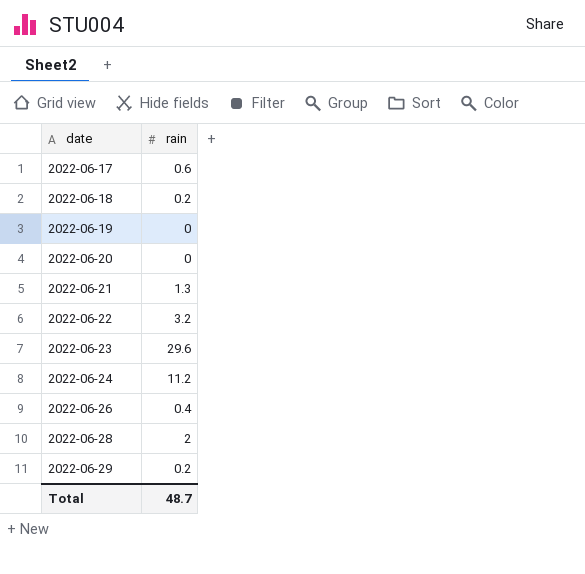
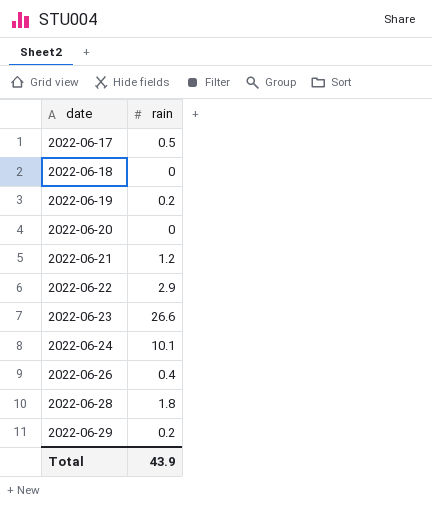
2022-06-17 | rain: 0.6 -> 0.5
2022-06-18 | rain: 0.2 -> 0
2022-06-19 | rain: 0 -> 0.2
2022-06-21 | rain: 1.3 -> 1.2
2022-06-22 | rain: 3.2 -> 2.9
2022-06-23 | rain: 29.6 -> 26.6
2022-06-24 | rain: 11.2 -> 10.1
2022-06-28 | rain: 2 -> 1.8
Total | rain: 48.7 -> 43.9

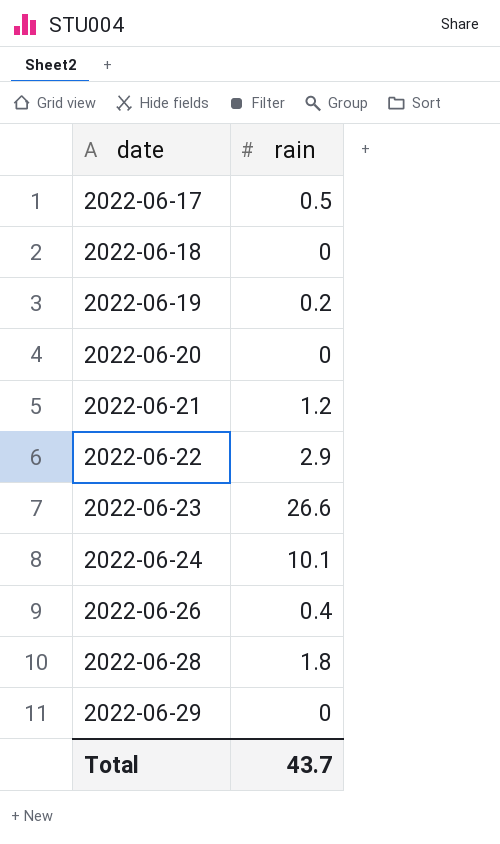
2022-06-29 | rain: 0.2 -> 0
Total | rain: 43.9 -> 43.7

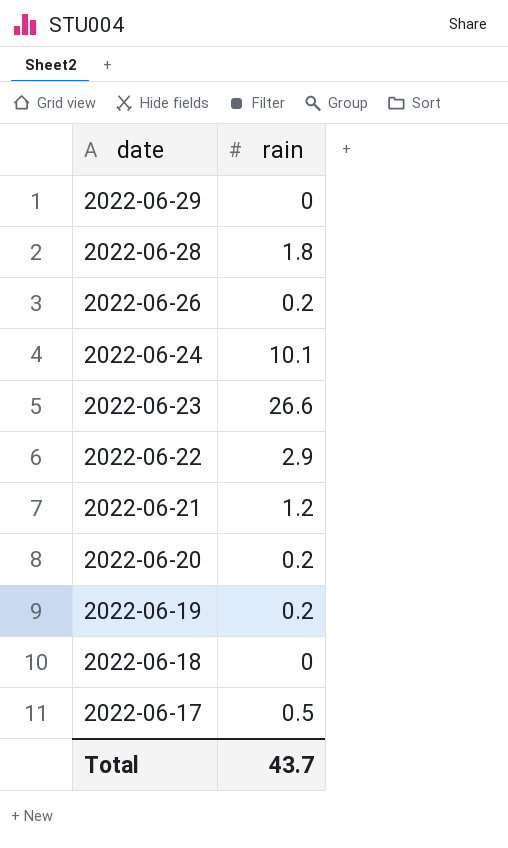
row order: date ascending -> date descending
2022-06-26 | rain: 0.4 -> 0.2
2022-06-20 | rain: 0 -> 0.2

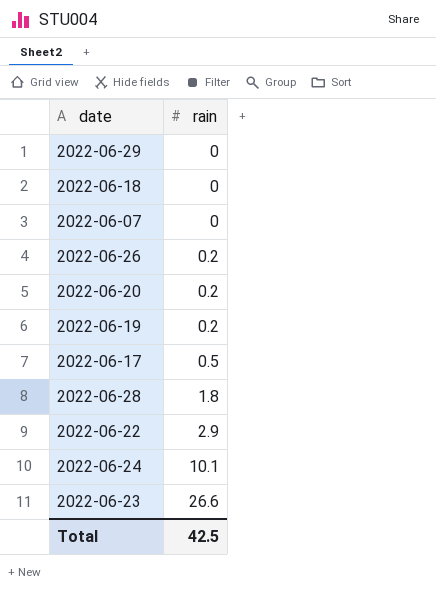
row order: date descending -> rain ascending
row 2022-06-21: 1.2 -> none
row 2022-06-07: none -> 0
Total | rain: 43.7 -> 42.5

